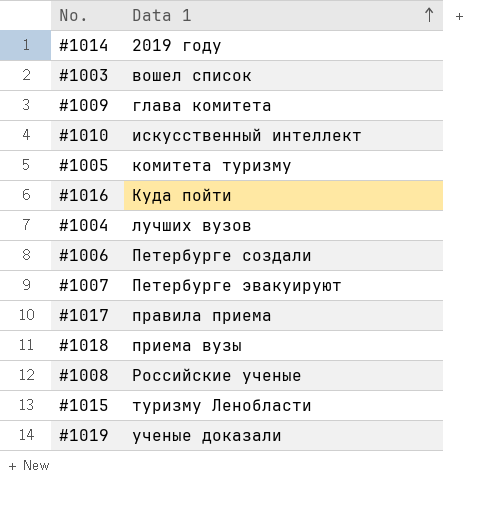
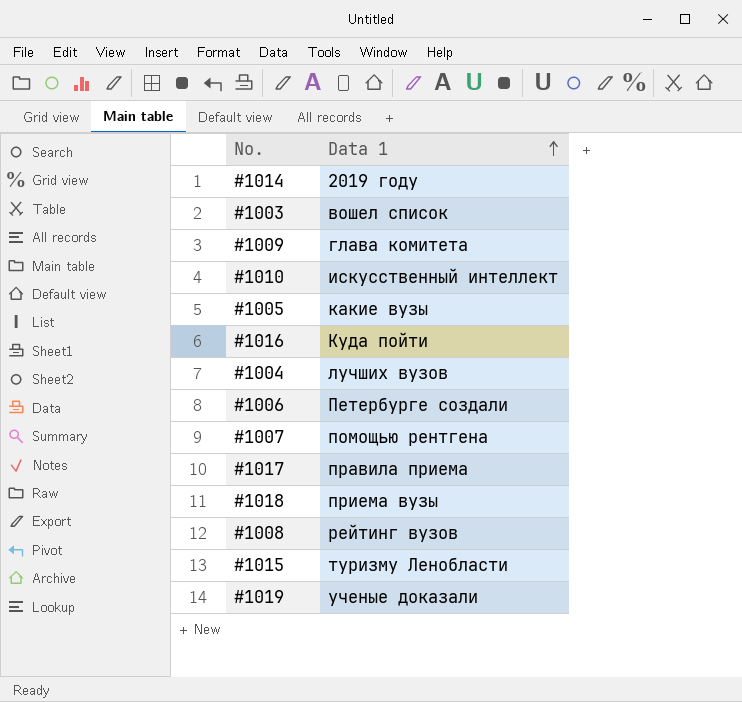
#1005 | Data 1: комитета туризму -> какие вузы
#1007 | Data 1: Петербурге эвакуируют -> помощью рентгена
#1008 | Data 1: Российские ученые -> рейтинг вузов

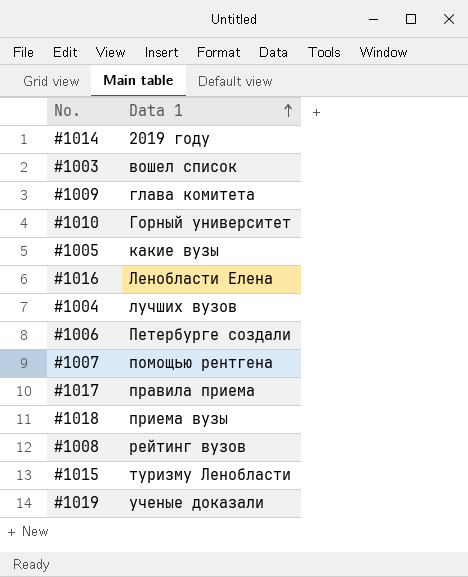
#1010 | Data 1: искусственный интеллект -> Горный университет
#1016 | Data 1: Куда пойти -> Ленобласти Елена

